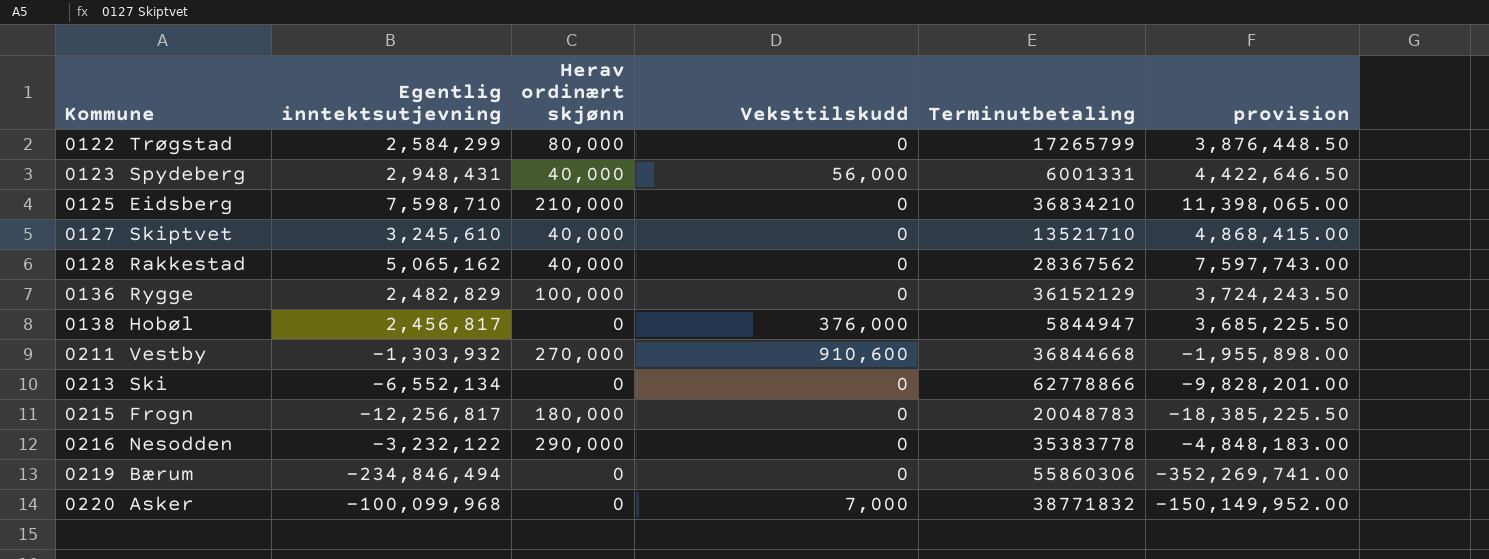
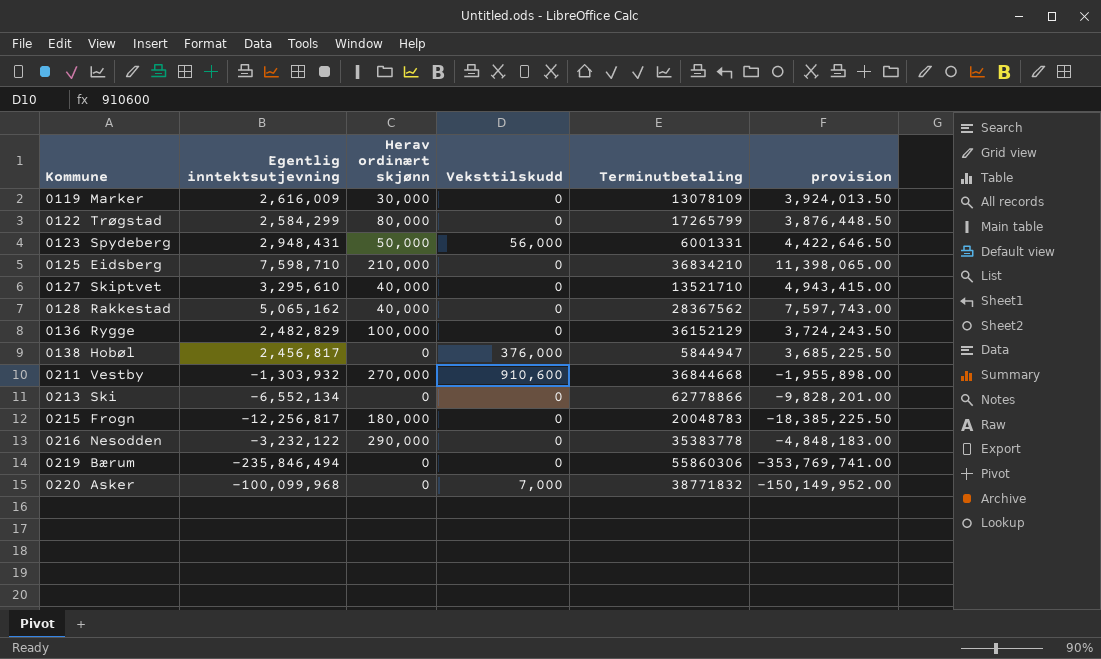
row 0119 Marker: none -> 2,616,009 | 30,000 | 0 | 13078109 | 3,924,013.50
0123 Spydeberg | Herav ordinært skjønn: 40,000 -> 50,000
0127 Skiptvet | Egentlig inntektsutjevning: 3,245,610 -> 3,295,610
0127 Skiptvet | provision: 4,868,415.00 -> 4,943,415.00
0219 Bærum | Egentlig inntektsutjevning: -234,846,494 -> -235,846,494
0219 Bærum | provision: -352,269,741.00 -> -353,769,741.00

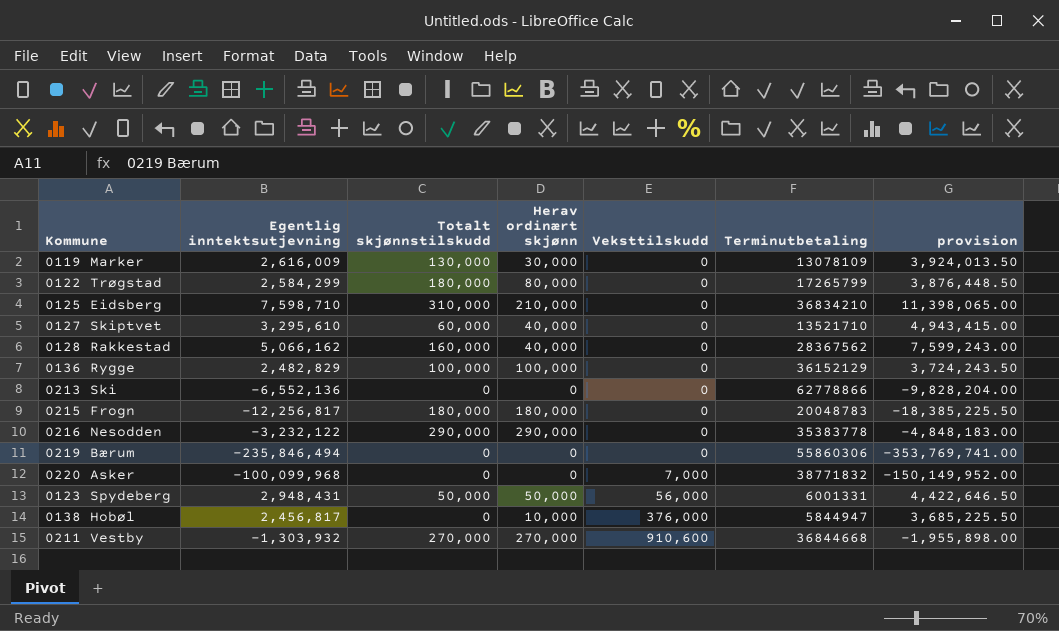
row order: Kommune ascending -> Veksttilskudd ascending
column Totalt skjønnstilskudd | position: none -> 3
0128 Rakkestad | Egentlig inntektsutjevning: 5,065,162 -> 5,066,162
0128 Rakkestad | provision: 7,597,743.00 -> 7,599,243.00
0213 Ski | Egentlig inntektsutjevning: -6,552,134 -> -6,552,136
0213 Ski | provision: -9,828,201.00 -> -9,828,204.00
0138 Hobøl | Herav ordinært skjønn: 0 -> 10,000

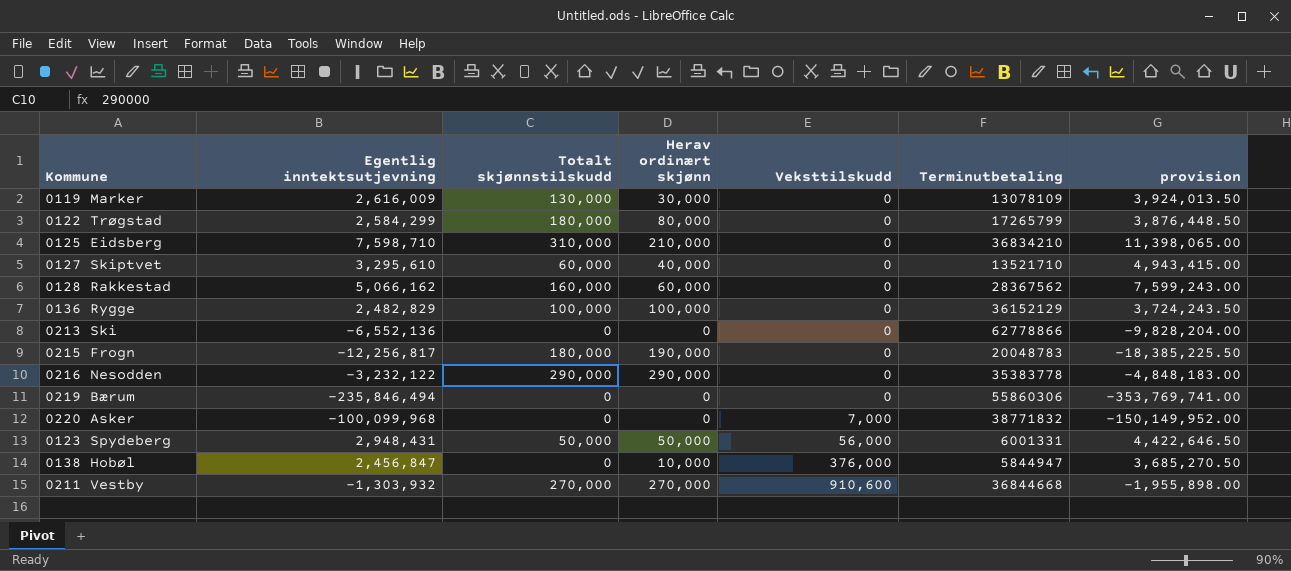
0128 Rakkestad | Herav ordinært skjønn: 40,000 -> 60,000
0215 Frogn | Herav ordinært skjønn: 180,000 -> 190,000
0138 Hobøl | Egentlig inntektsutjevning: 2,456,817 -> 2,456,847
0138 Hobøl | provision: 3,685,225.50 -> 3,685,270.50

